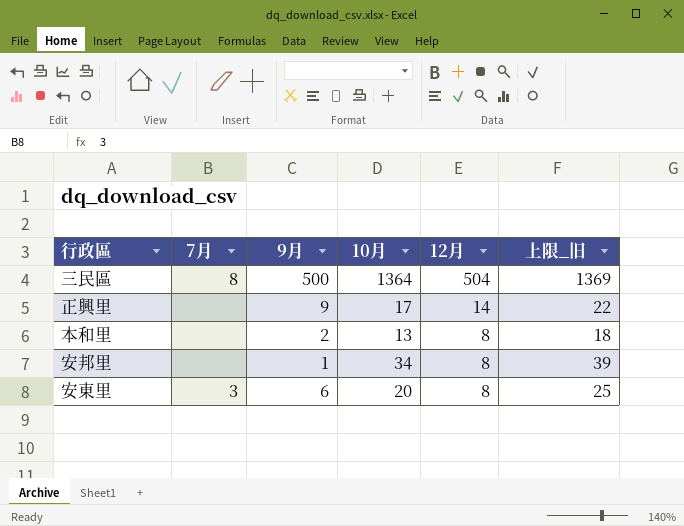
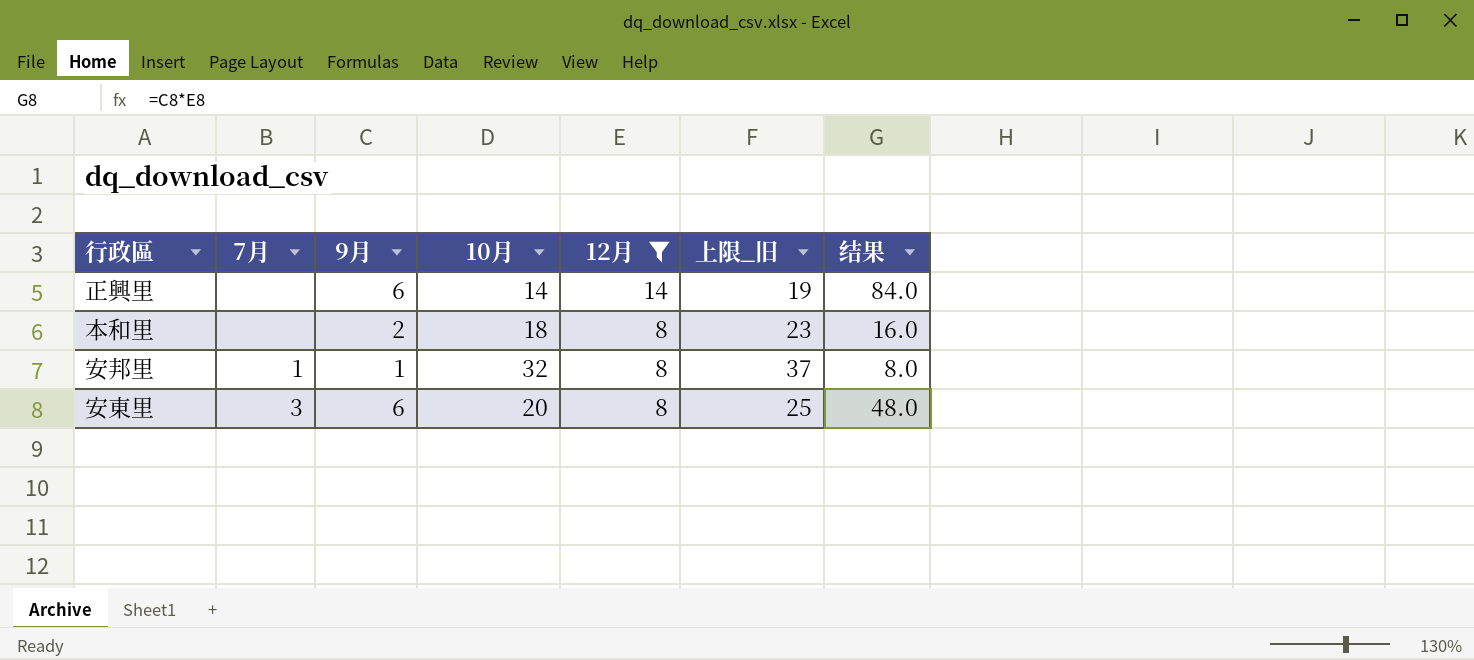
filter: none -> 12月 != 504
column 结果 | formula: none -> [9月] * [12月]
正興里 | 9月: 9 -> 6
正興里 | 10月: 17 -> 14
正興里 | 上限_旧: 22 -> 19
本和里 | 10月: 13 -> 18
本和里 | 上限_旧: 18 -> 23
安邦里 | 7月: none -> 1
安邦里 | 10月: 34 -> 32
安邦里 | 上限_旧: 39 -> 37

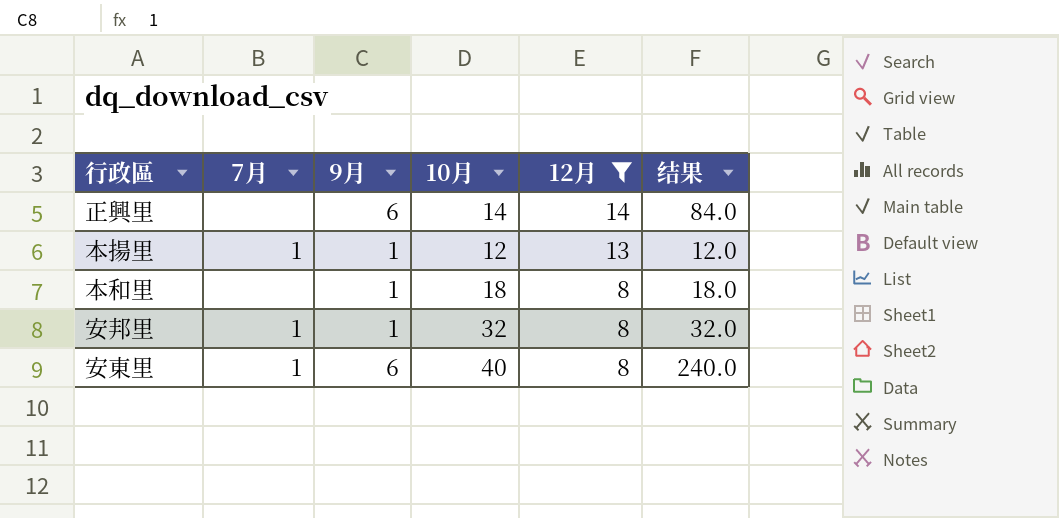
column 上限_旧 | formula: [10月] + 5 -> none
column 结果 | formula: [9月] * [12月] -> [9月] * [10月]
row 本揚里: none -> 1 | 1 | 12 | 13 | 12.0
本和里 | 9月: 2 -> 1
安東里 | 7月: 3 -> 1
安東里 | 10月: 20 -> 40

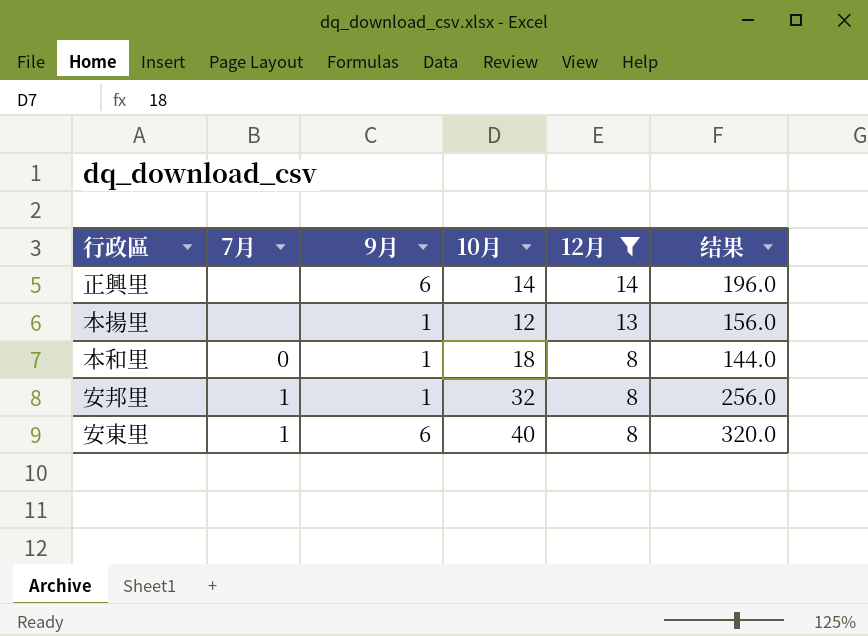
column 结果 | formula: [9月] * [10月] -> [10月] * [12月]
本揚里 | 7月: 1 -> none
本和里 | 7月: none -> 0

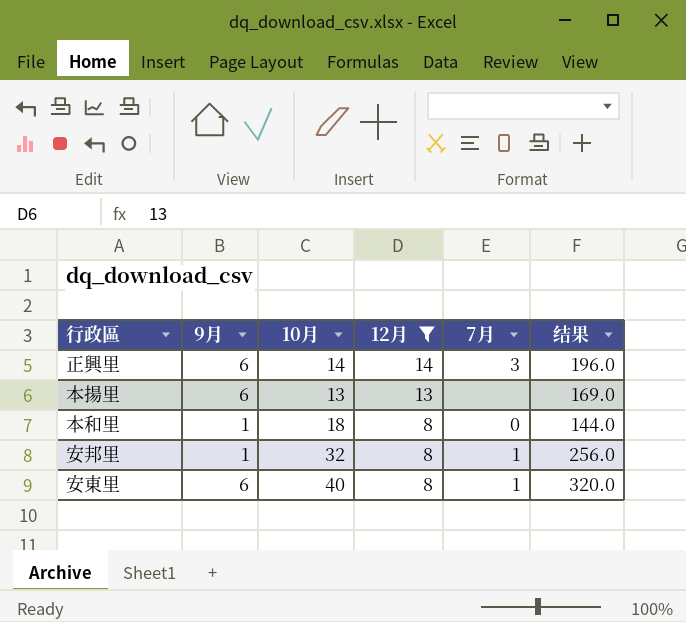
column 7月 | position: 2 -> 5
正興里 | 7月: none -> 3
本揚里 | 9月: 1 -> 6
本揚里 | 10月: 12 -> 13
本揚里 | 结果: 156.0 -> 169.0

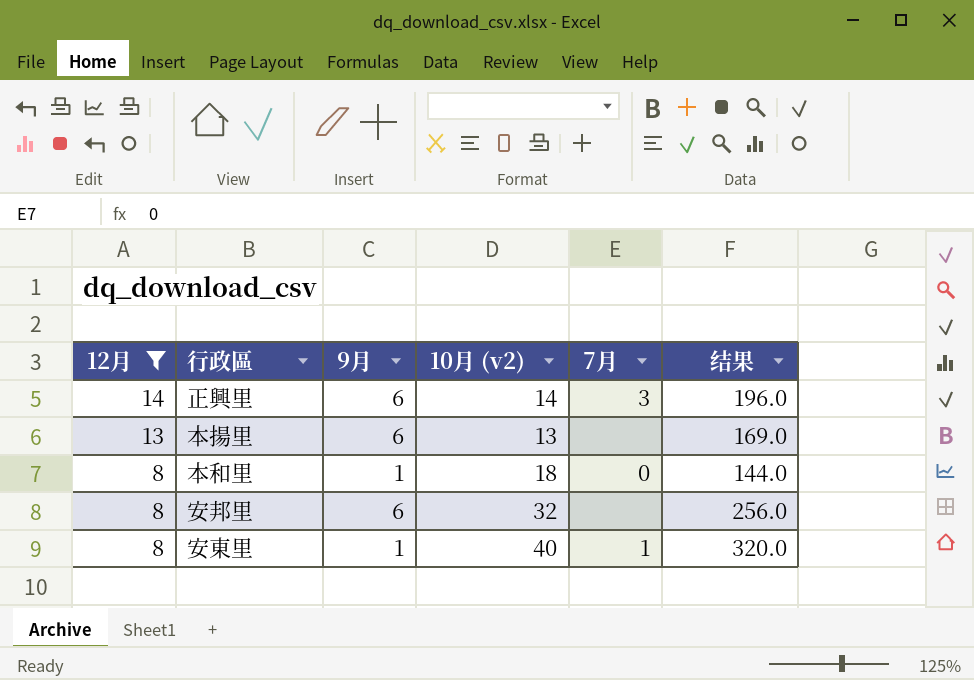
column 12月 | position: 4 -> 1
column name: 10月 -> 10月 (v2)
安邦里 | 9月: 1 -> 6
安邦里 | 7月: 1 -> none
安東里 | 9月: 6 -> 1

